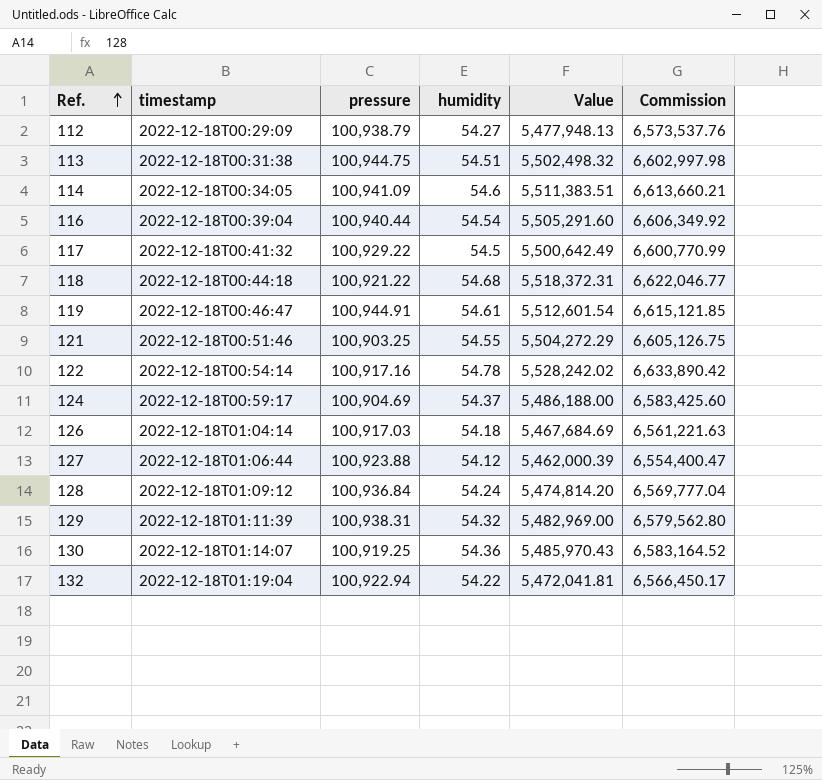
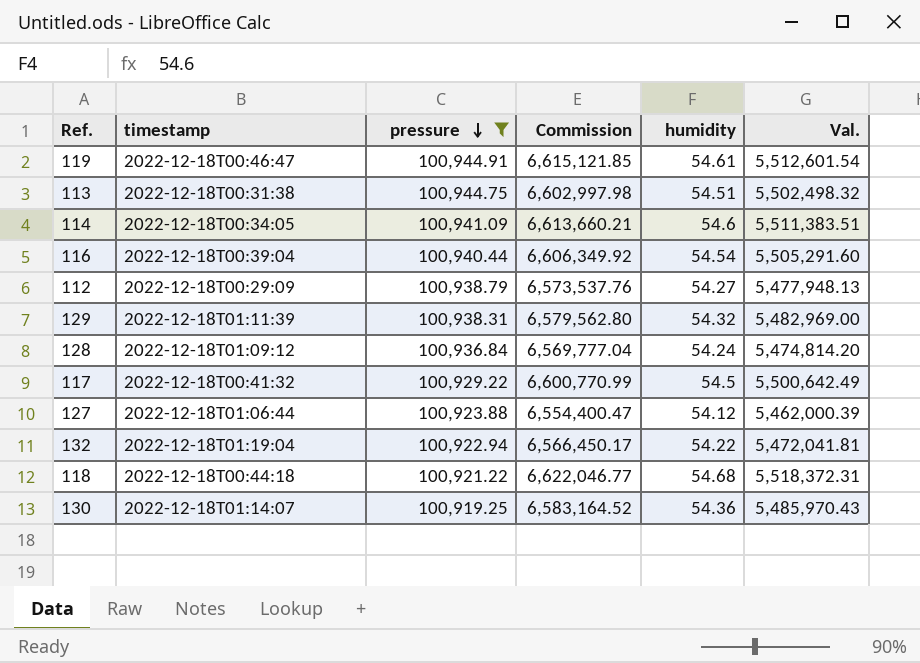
filter: none -> pressure >= 100,919.25
row order: Ref. ascending -> pressure descending
column Commission | position: 6 -> 4
column name: Value -> Val.

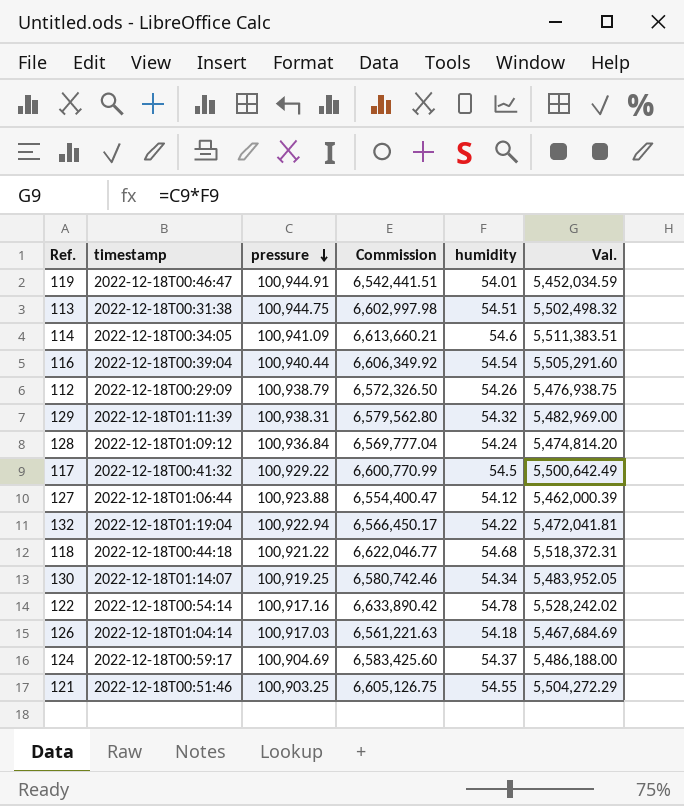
filter: pressure >= 100,919.25 -> none
119 | Commission: 6,615,121.85 -> 6,542,441.51
119 | humidity: 54.61 -> 54.01
119 | Val.: 5,512,601.54 -> 5,452,034.59
112 | Commission: 6,573,537.76 -> 6,572,326.50
112 | humidity: 54.27 -> 54.26
112 | Val.: 5,477,948.13 -> 5,476,938.75
130 | Commission: 6,583,164.52 -> 6,580,742.46
130 | humidity: 54.36 -> 54.34
130 | Val.: 5,485,970.43 -> 5,483,952.05

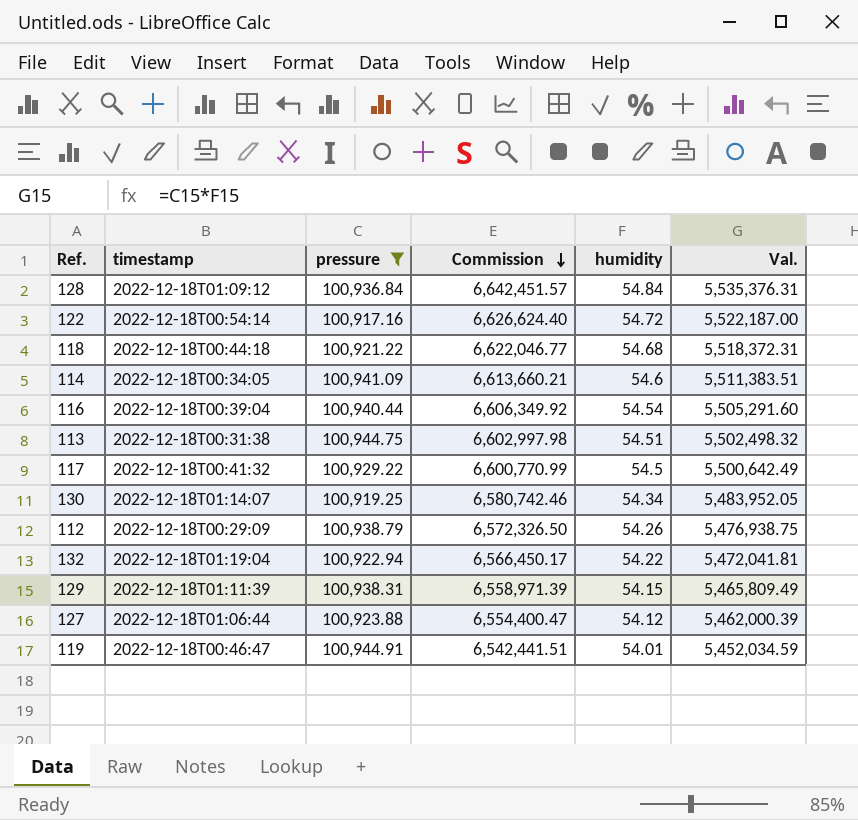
filter: none -> pressure >= 100,917.16
row order: pressure descending -> Commission descending
128 | Commission: 6,569,777.04 -> 6,642,451.57
128 | humidity: 54.24 -> 54.84
128 | Val.: 5,474,814.20 -> 5,535,376.31
122 | Commission: 6,633,890.42 -> 6,626,624.40
122 | humidity: 54.78 -> 54.72
122 | Val.: 5,528,242.02 -> 5,522,187.00
129 | Commission: 6,579,562.80 -> 6,558,971.39
129 | humidity: 54.32 -> 54.15
129 | Val.: 5,482,969.00 -> 5,465,809.49

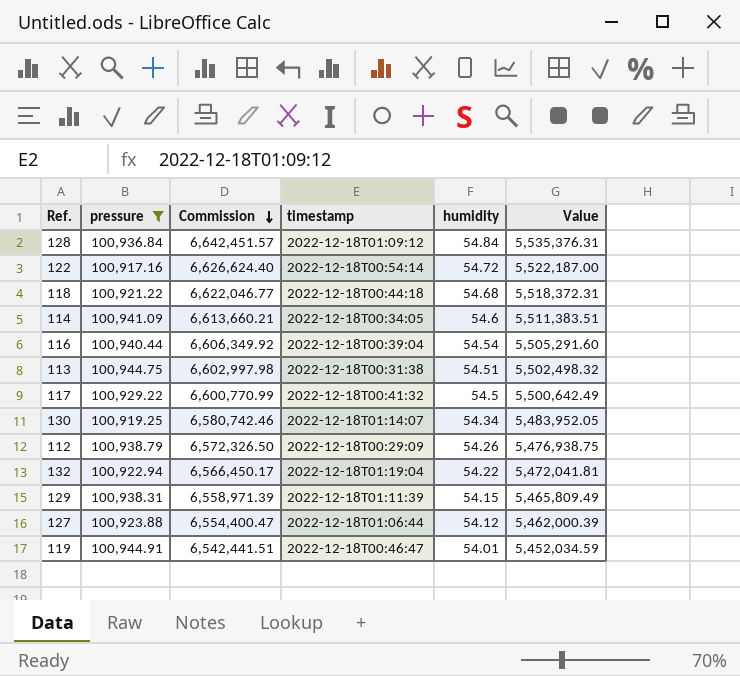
column timestamp | position: 2 -> 4
column name: Val. -> Value

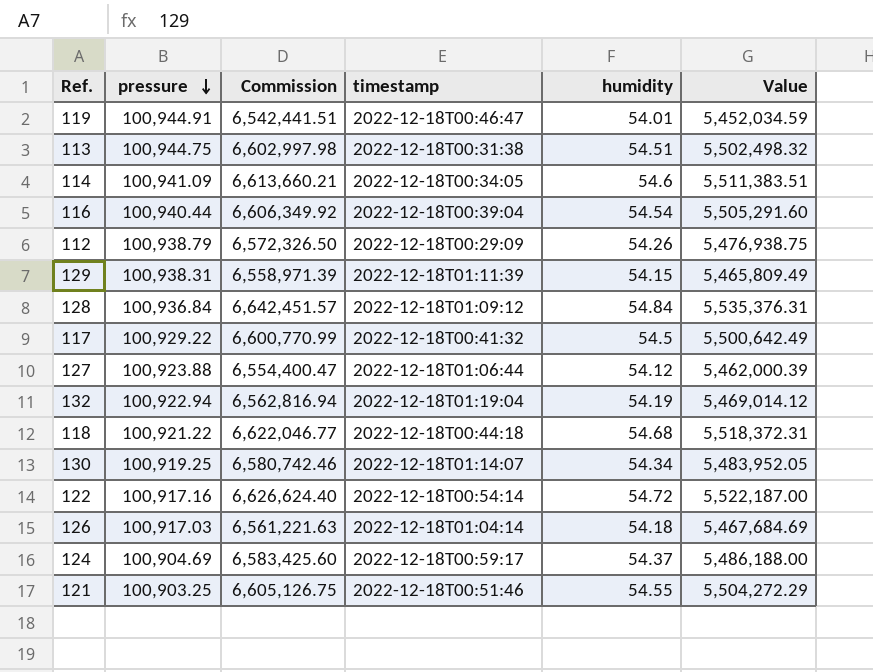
filter: pressure >= 100,917.16 -> none
row order: Commission descending -> pressure descending
132 | Commission: 6,566,450.17 -> 6,562,816.94
132 | humidity: 54.22 -> 54.19
132 | Value: 5,472,041.81 -> 5,469,014.12

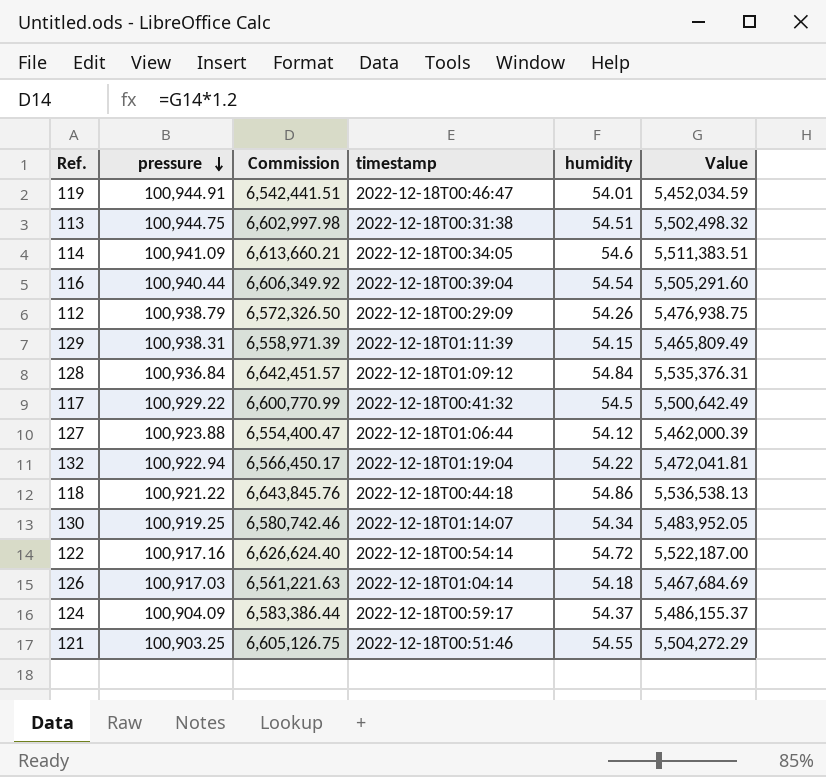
132 | Commission: 6,562,816.94 -> 6,566,450.17
132 | humidity: 54.19 -> 54.22
132 | Value: 5,469,014.12 -> 5,472,041.81
118 | Commission: 6,622,046.77 -> 6,643,845.76
118 | humidity: 54.68 -> 54.86
118 | Value: 5,518,372.31 -> 5,536,538.13
124 | pressure: 100,904.69 -> 100,904.09
124 | Commission: 6,583,425.60 -> 6,583,386.44
124 | Value: 5,486,188.00 -> 5,486,155.37

